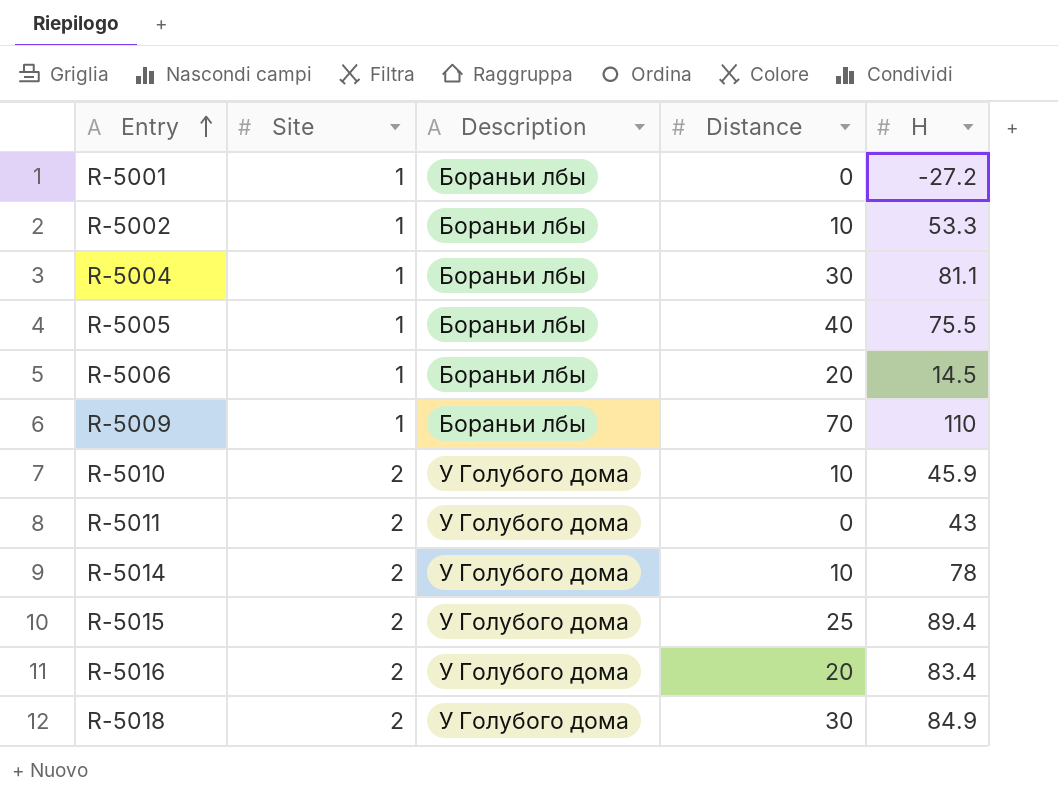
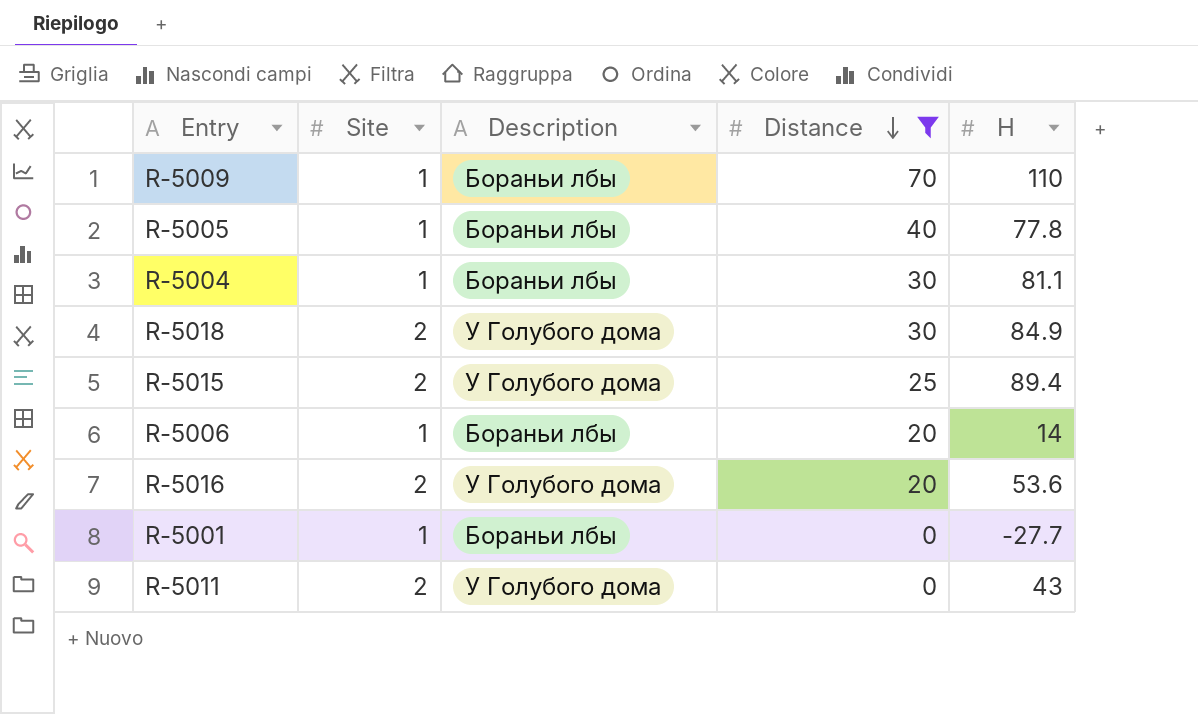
filter: none -> Distance != 10
row order: Entry ascending -> Distance descending
R-5005 | H: 75.5 -> 77.8
R-5006 | H: 14.5 -> 14
R-5016 | H: 83.4 -> 53.6
R-5001 | H: -27.2 -> -27.7

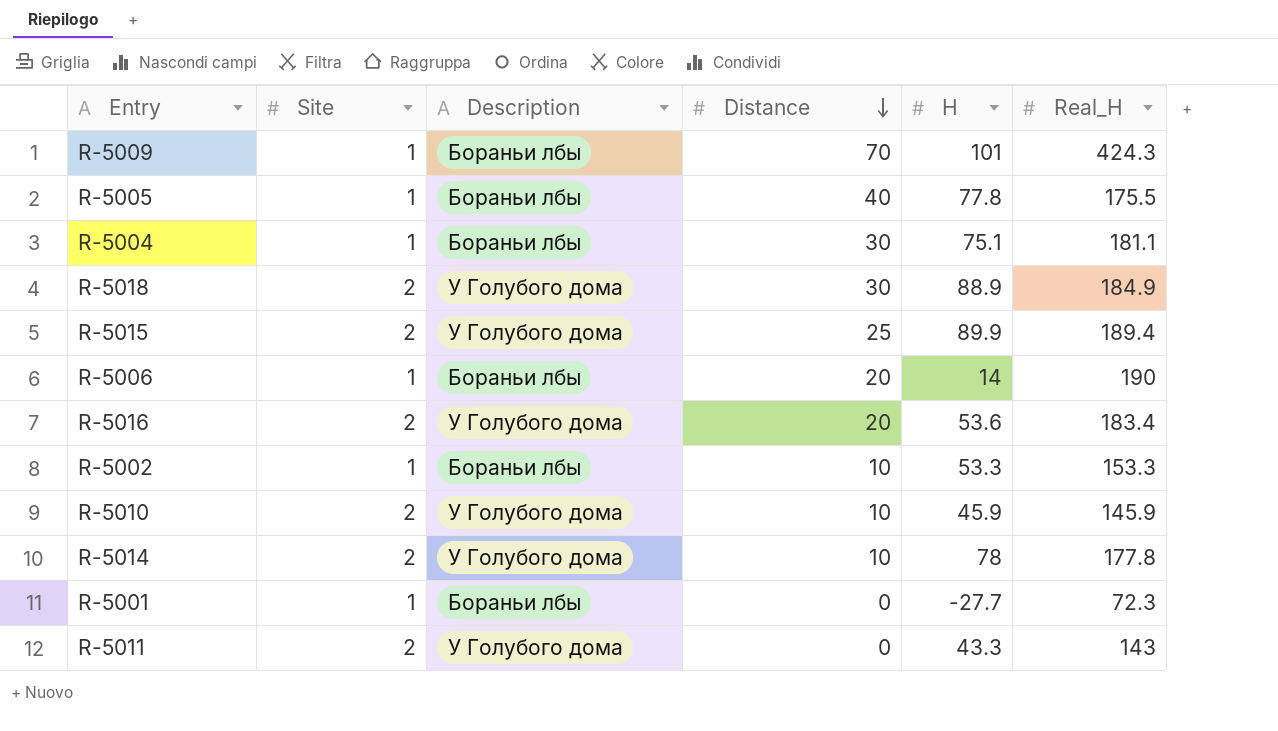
filter: Distance != 10 -> none
column Real_H | position: none -> 6
R-5009 | H: 110 -> 101
R-5004 | H: 81.1 -> 75.1
R-5018 | H: 84.9 -> 88.9
R-5015 | H: 89.4 -> 89.9
R-5011 | H: 43 -> 43.3

